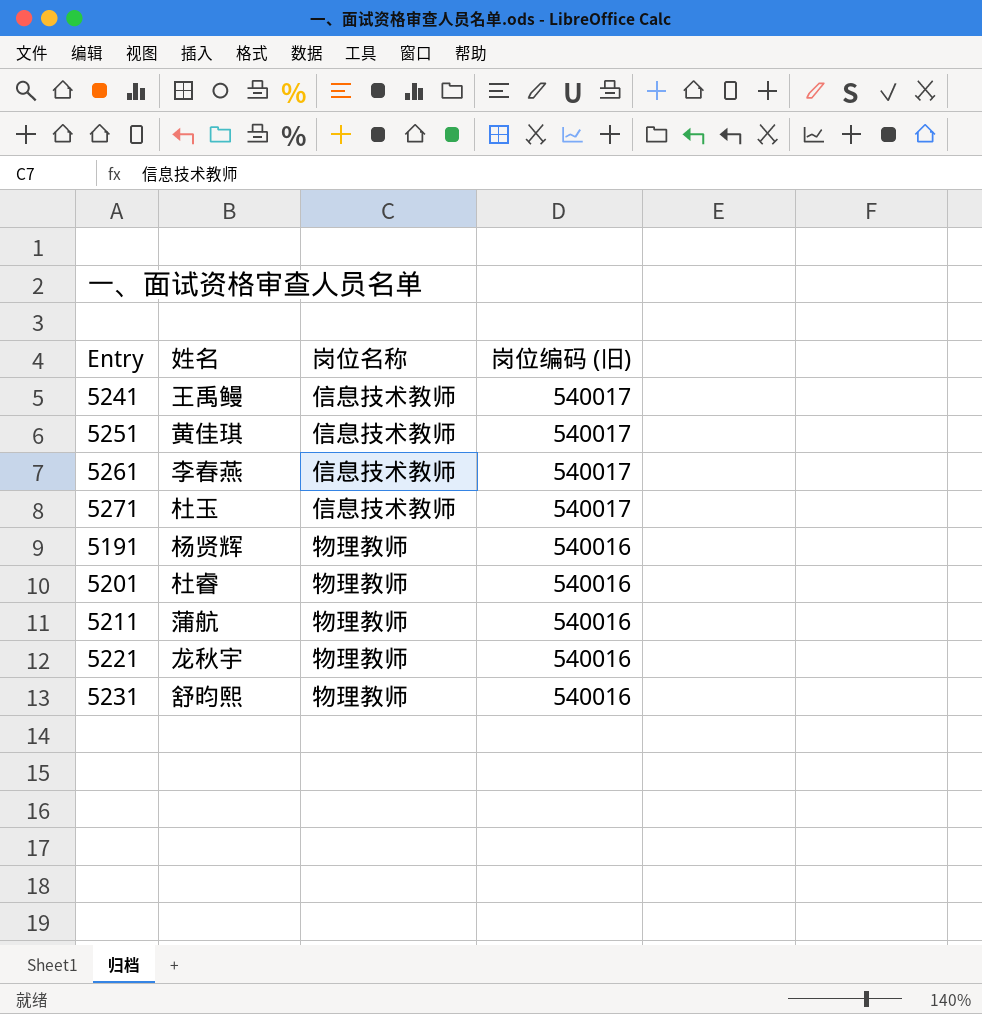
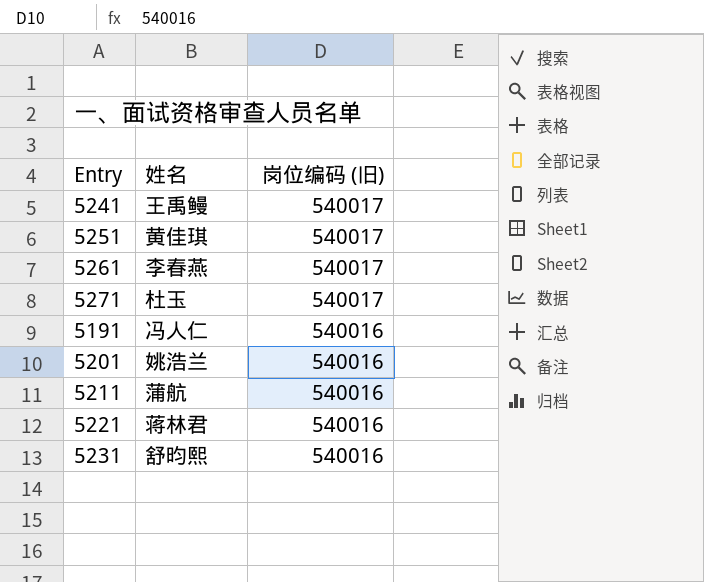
column 岗位名称 | position: 3 -> none
5191 | 姓名: 杨贤辉 -> 冯人仁
5201 | 姓名: 杜睿 -> 姚浩兰
5221 | 姓名: 龙秋宇 -> 蒋林君

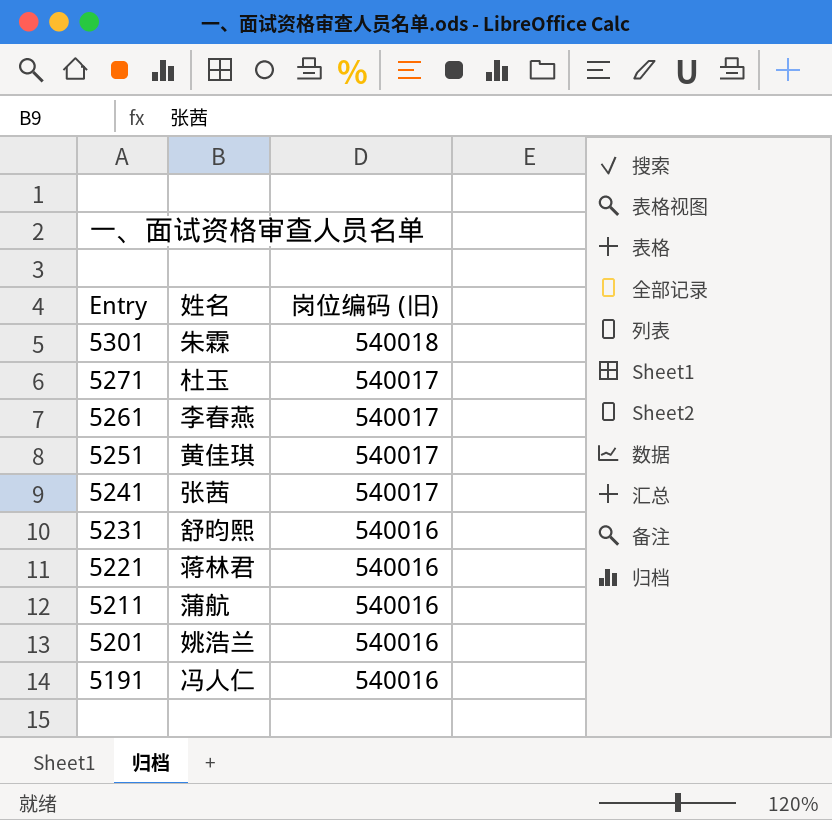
row order: 岗位编码 (旧) descending -> Entry descending
row 5301: none -> 朱霖 | 540018
5241 | 姓名: 王禹鳗 -> 张茜

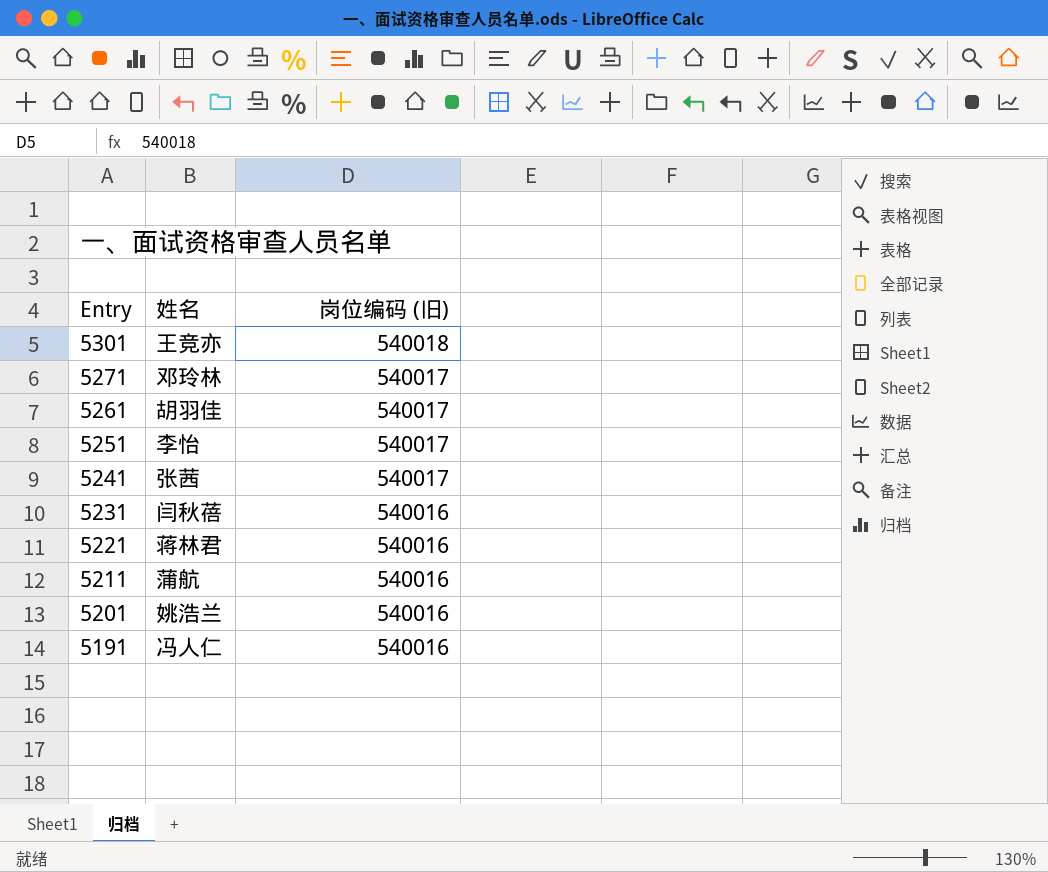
5301 | 姓名: 朱霖 -> 王竞亦
5271 | 姓名: 杜玉 -> 邓玲林
5261 | 姓名: 李春燕 -> 胡羽佳
5251 | 姓名: 黄佳琪 -> 李怡
5231 | 姓名: 舒昀熙 -> 闫秋蓓

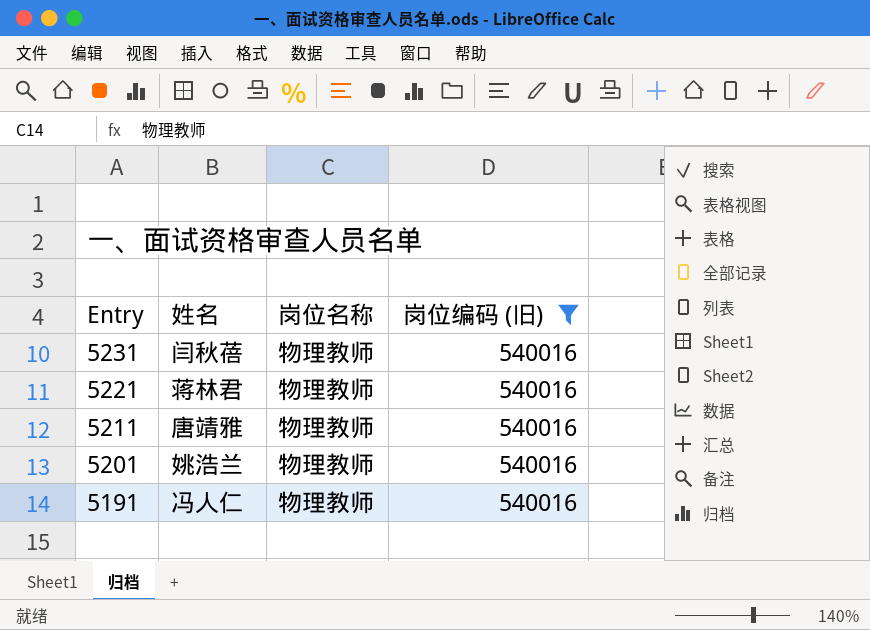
filter: none -> 岗位编码 (旧) = 540016
column 岗位名称 | position: none -> 3
5211 | 姓名: 蒲航 -> 唐靖雅

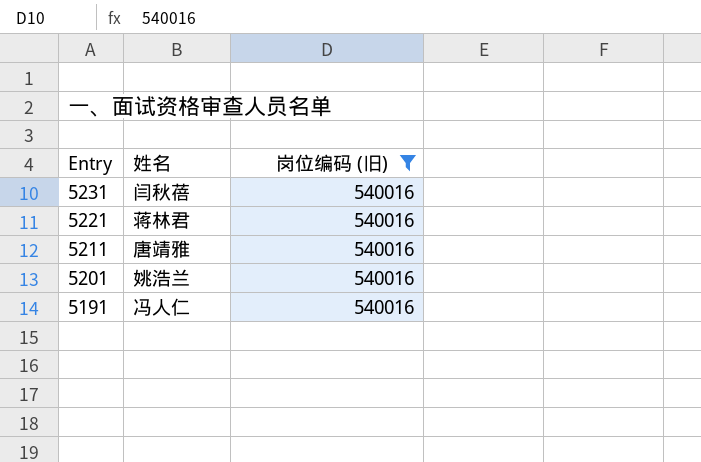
column 岗位名称 | position: 3 -> none

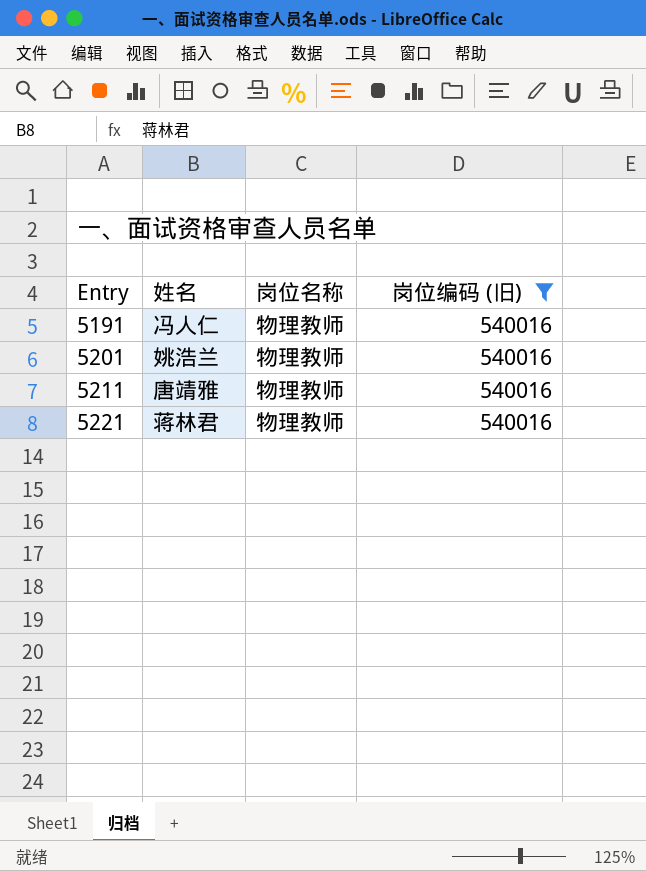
row order: Entry descending -> Entry ascending
column 岗位名称 | position: none -> 3
row 5231: 闫秋蓓 | 540016 -> none

